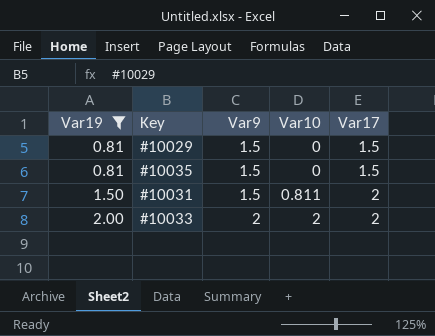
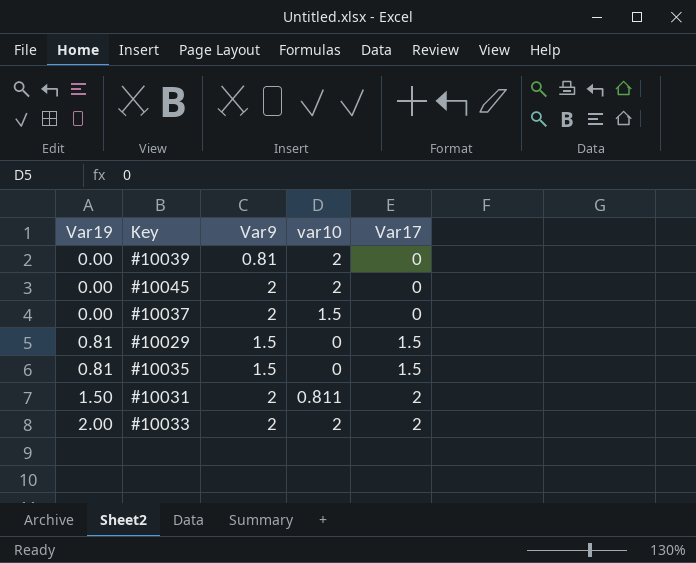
filter: Var19 != 0.00 -> none
column name: Var10 -> var10
#10031 | Var9: 1.5 -> 2

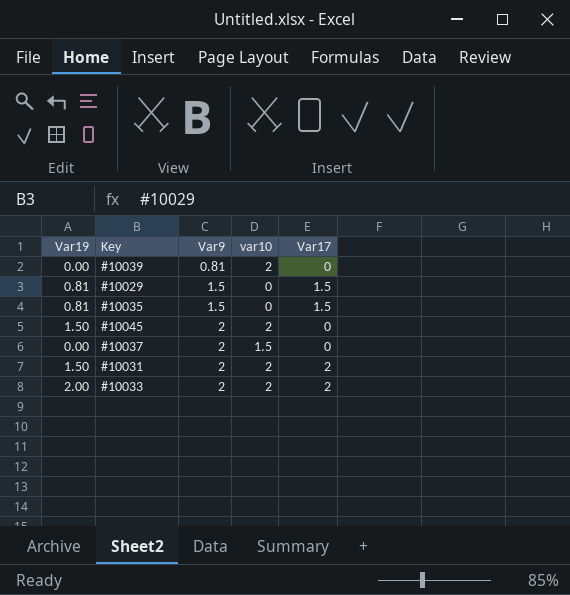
row order: Var19 ascending -> Var9 ascending
#10045 | Var19: 0.00 -> 1.50
#10031 | var10: 0.811 -> 2

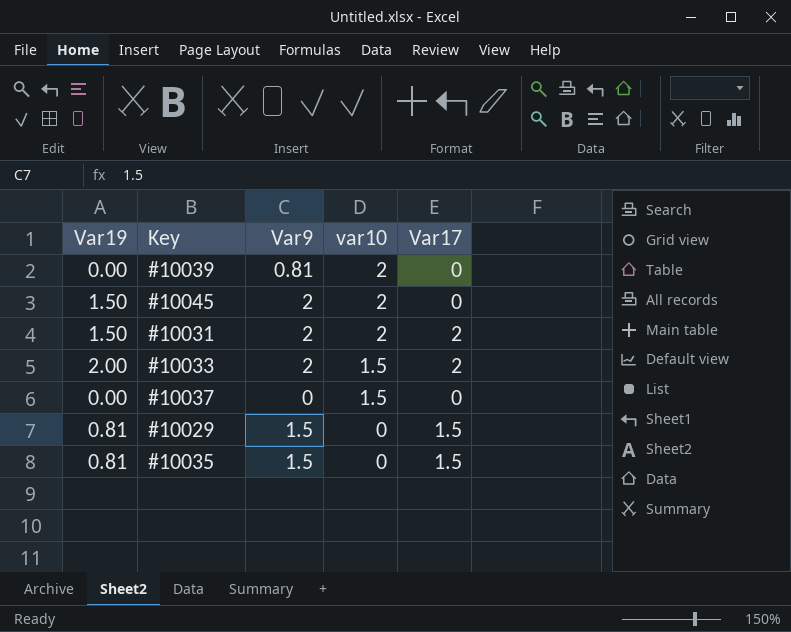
row order: Var9 ascending -> var10 descending
#10033 | var10: 2 -> 1.5
#10037 | Var9: 2 -> 0

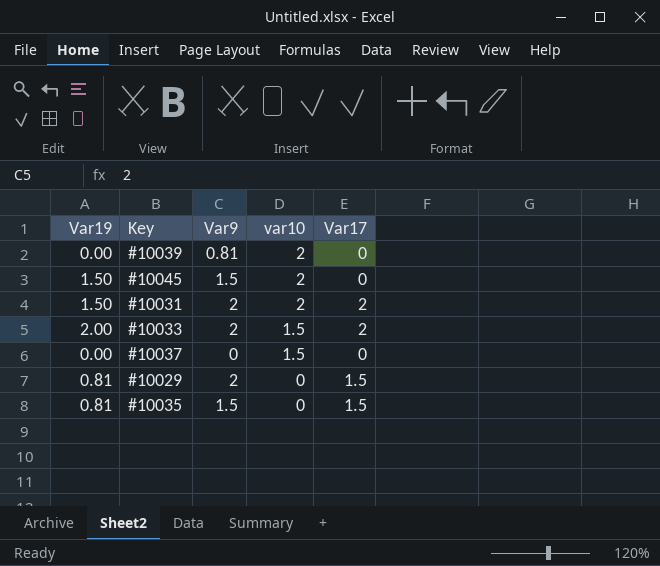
#10045 | Var9: 2 -> 1.5
#10029 | Var9: 1.5 -> 2

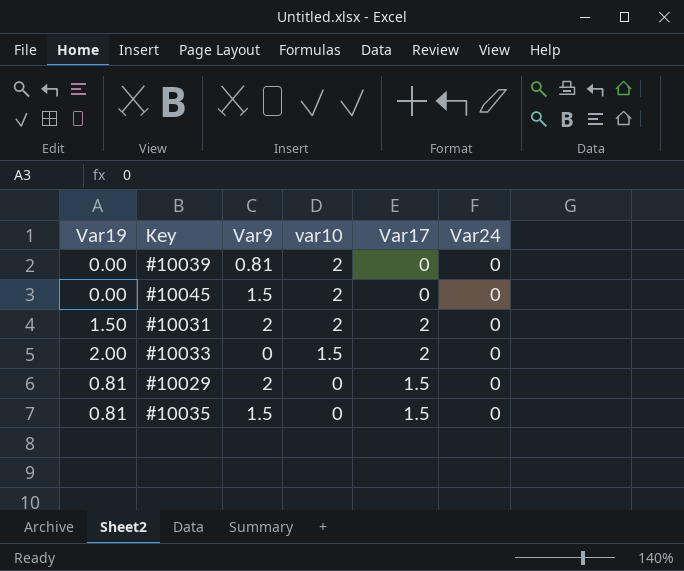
column Var24 | position: none -> 6
row #10037: 0.00 | 0 | 1.5 | 0 -> none
#10045 | Var19: 1.50 -> 0.00
#10033 | Var9: 2 -> 0

